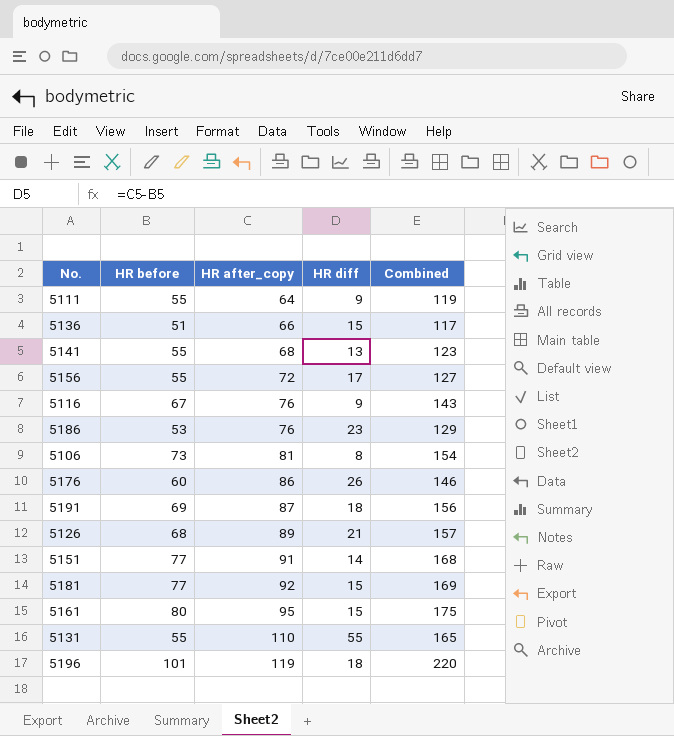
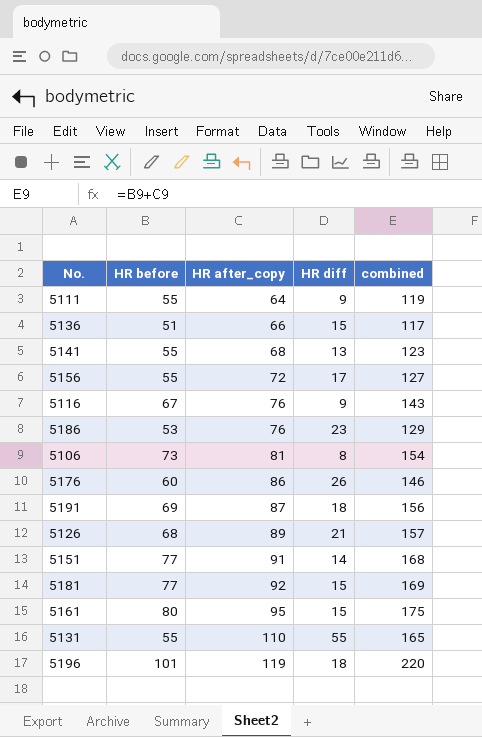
column name: Combined -> combined

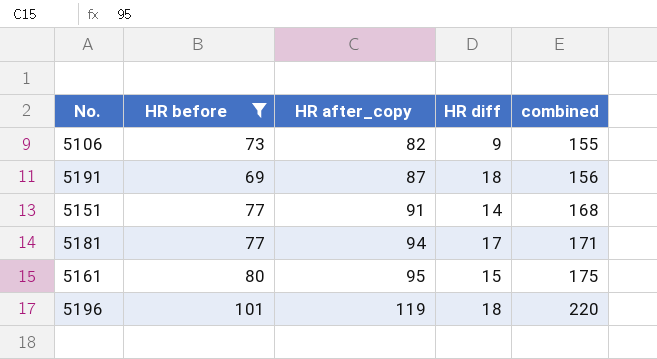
filter: none -> HR before >= 69
5106 | HR after_copy: 81 -> 82
5106 | HR diff: 8 -> 9
5106 | combined: 154 -> 155
5181 | HR after_copy: 92 -> 94
5181 | HR diff: 15 -> 17
5181 | combined: 169 -> 171

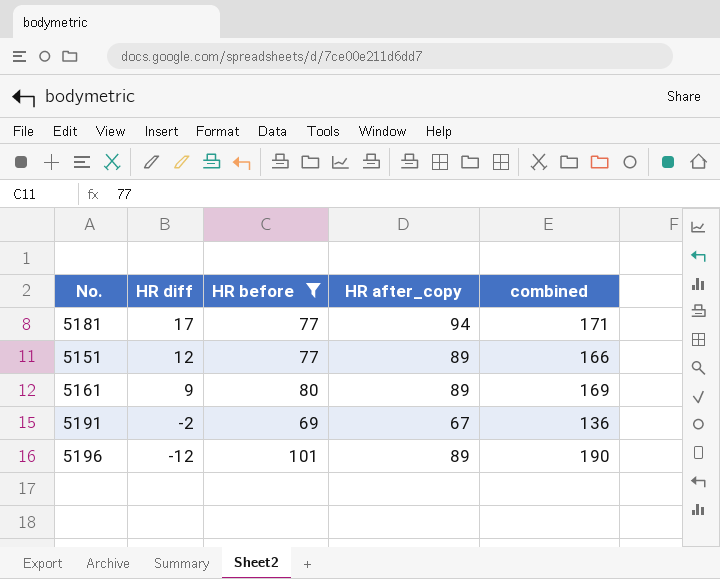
row order: HR after_copy ascending -> HR diff descending
column HR diff | position: 4 -> 2
row 5106: 73 | 82 | 9 | 155 -> none
5151 | HR diff: 14 -> 12
5151 | HR after_copy: 91 -> 89
5151 | combined: 168 -> 166
5161 | HR diff: 15 -> 9
5161 | HR after_copy: 95 -> 89
5161 | combined: 175 -> 169
5191 | HR diff: 18 -> -2
5191 | HR after_copy: 87 -> 67
5191 | combined: 156 -> 136
5196 | HR diff: 18 -> -12
5196 | HR after_copy: 119 -> 89
5196 | combined: 220 -> 190

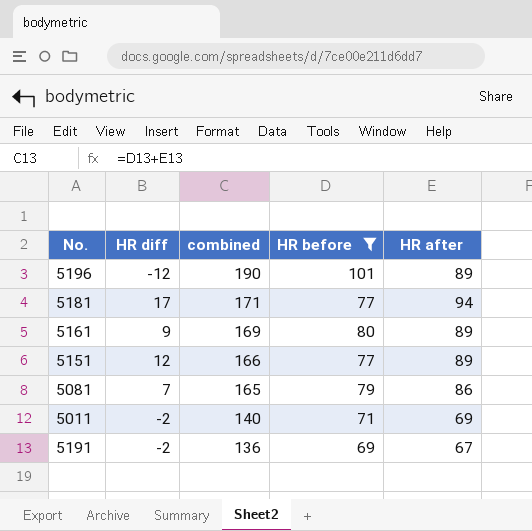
row order: HR diff descending -> combined descending
column combined | position: 5 -> 3
column name: HR after_copy -> HR after
row 5081: none -> 7 | 165 | 79 | 86
row 5011: none -> -2 | 140 | 71 | 69

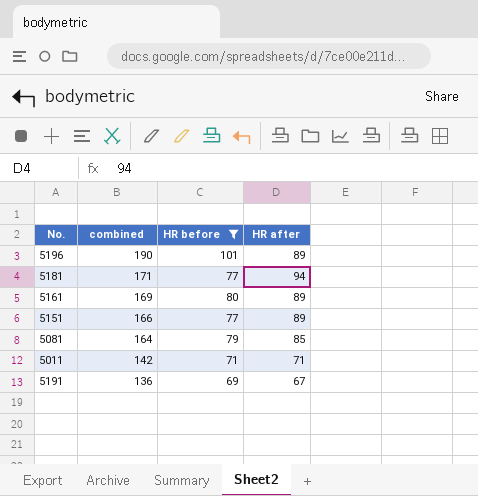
column HR diff | formula: [HR after] - [HR before] -> none
5081 | combined: 165 -> 164
5081 | HR after: 86 -> 85
5011 | combined: 140 -> 142
5011 | HR after: 69 -> 71

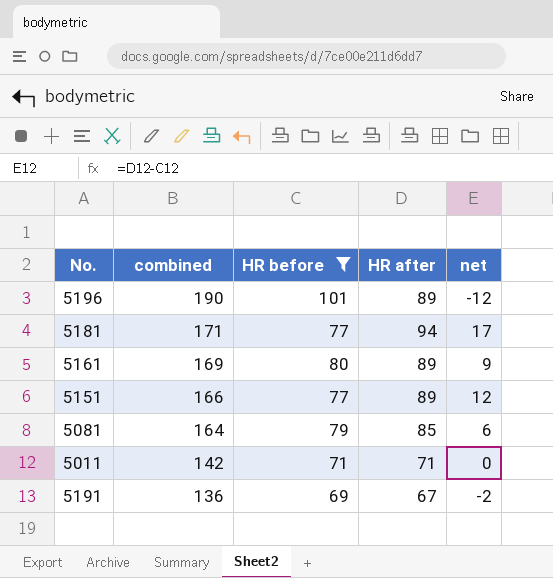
column net | formula: none -> [HR after] - [HR before]

